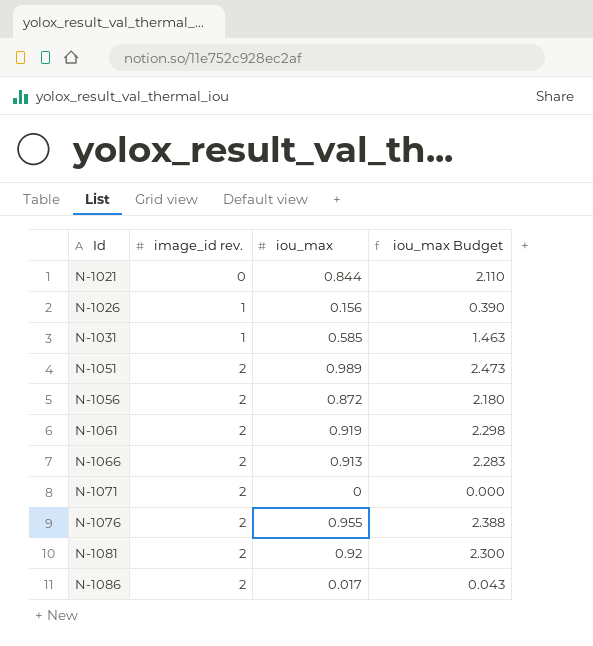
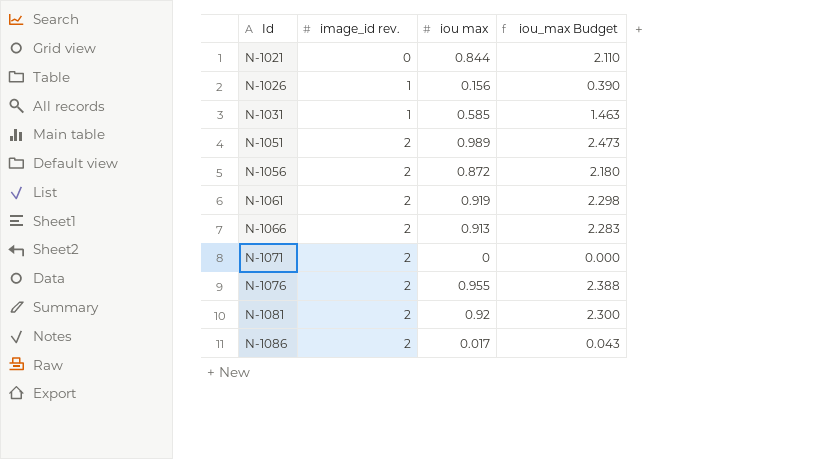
column name: iou_max -> iou max

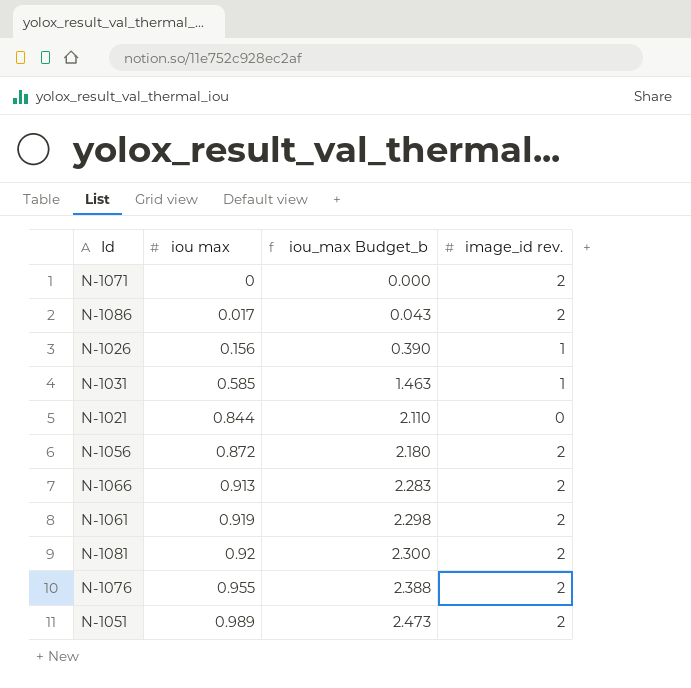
row order: Id ascending -> iou max ascending
column name: iou_max Budget -> iou_max Budget_b
column image_id rev. | position: 2 -> 4

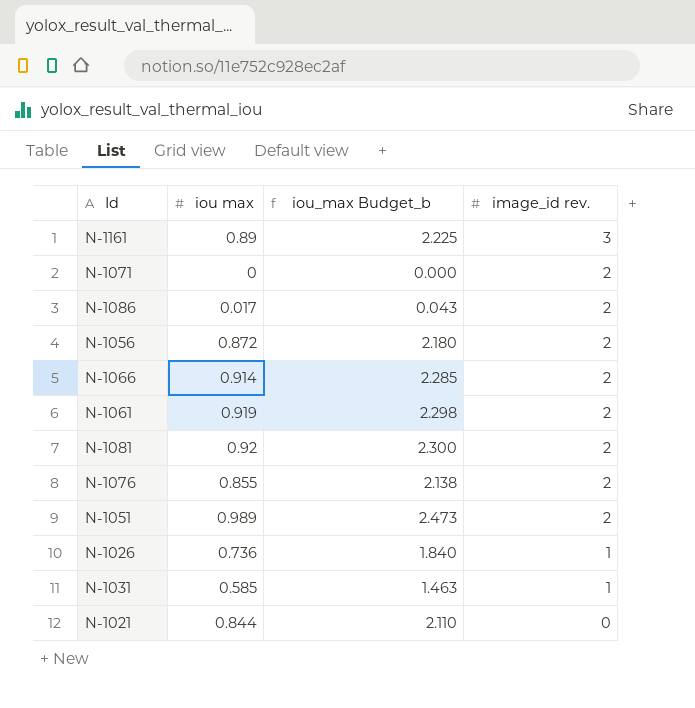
row order: iou max ascending -> image_id rev. descending
row N-1161: none -> 0.89 | 2.225 | 3
N-1066 | iou max: 0.913 -> 0.914
N-1066 | iou_max Budget_b: 2.283 -> 2.285
N-1076 | iou max: 0.955 -> 0.855
N-1076 | iou_max Budget_b: 2.388 -> 2.138
N-1026 | iou max: 0.156 -> 0.736
N-1026 | iou_max Budget_b: 0.390 -> 1.840

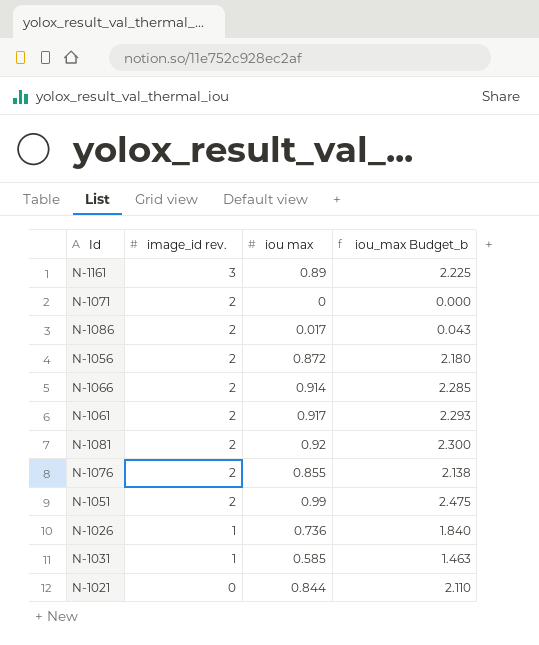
column image_id rev. | position: 4 -> 2
N-1061 | iou max: 0.919 -> 0.917
N-1061 | iou_max Budget_b: 2.298 -> 2.293
N-1051 | iou max: 0.989 -> 0.99
N-1051 | iou_max Budget_b: 2.473 -> 2.475

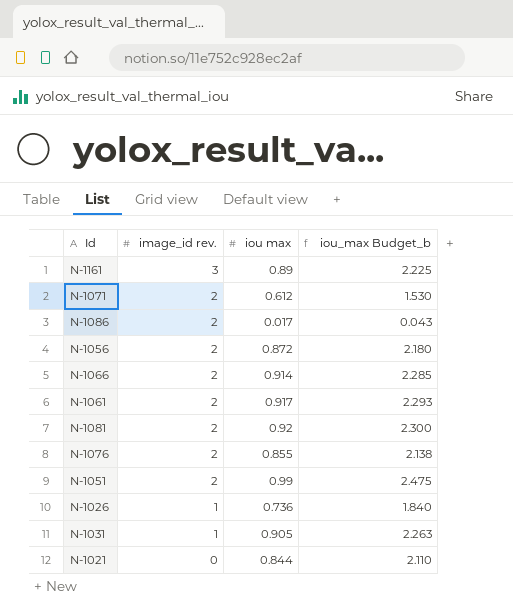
N-1071 | iou max: 0 -> 0.612
N-1071 | iou_max Budget_b: 0.000 -> 1.530
N-1031 | iou max: 0.585 -> 0.905
N-1031 | iou_max Budget_b: 1.463 -> 2.263

